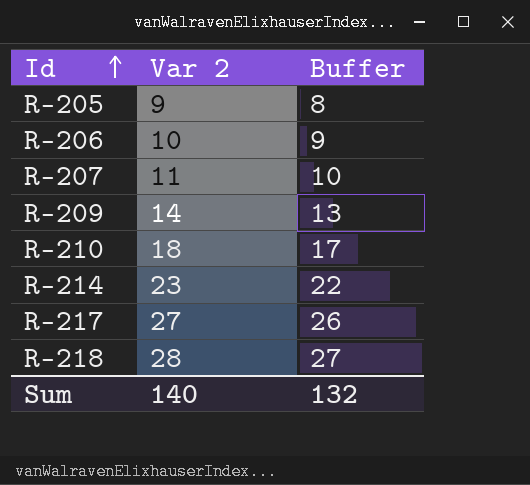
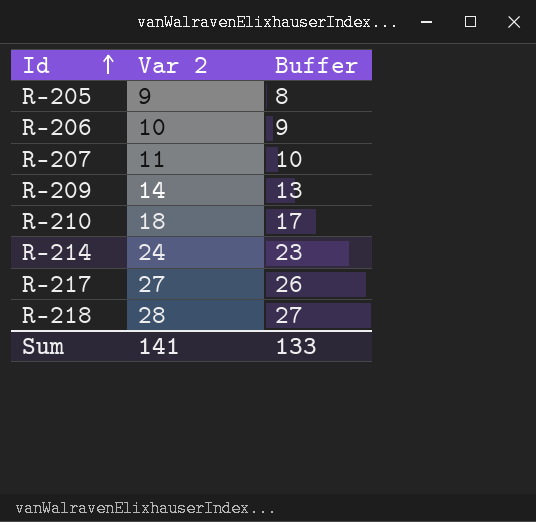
R-214 | Var 2: 23 -> 24
R-214 | Buffer: 22 -> 23
Sum | Var 2: 140 -> 141
Sum | Buffer: 132 -> 133

